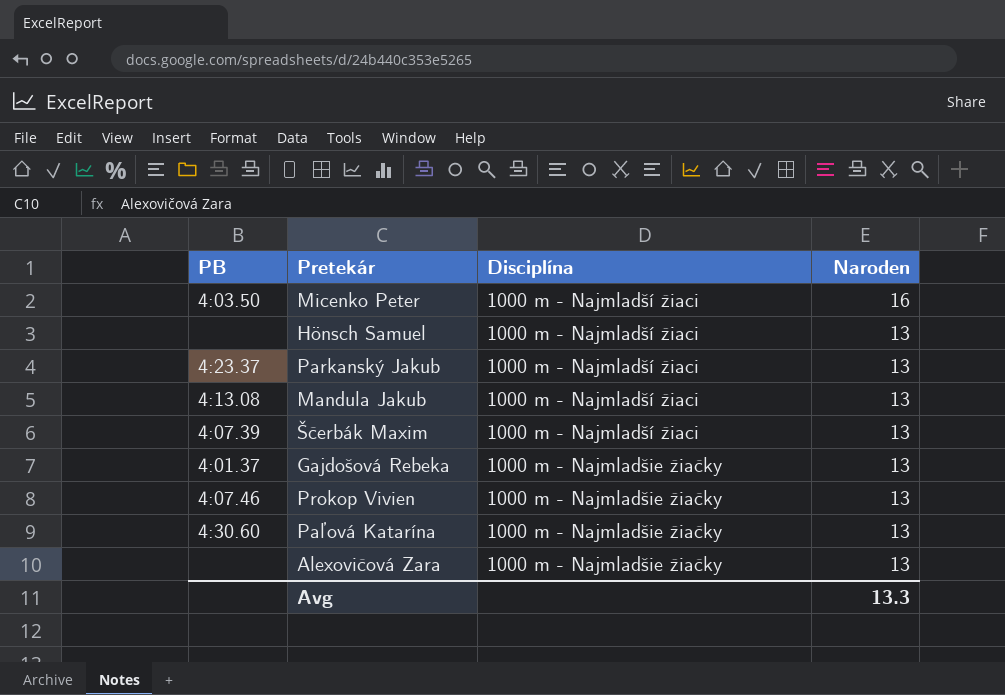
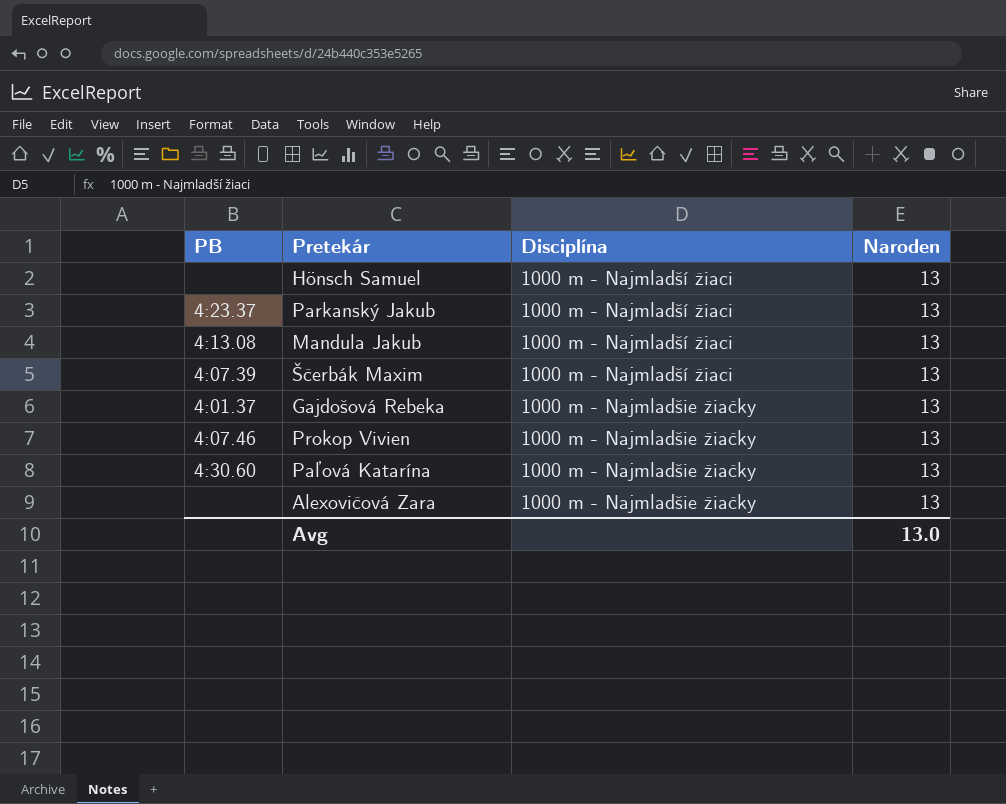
row Micenko Peter: 4:03.50 | 1000 m - Najmladší žiaci | 16 -> none
Avg | Naroden: 13.3 -> 13.0

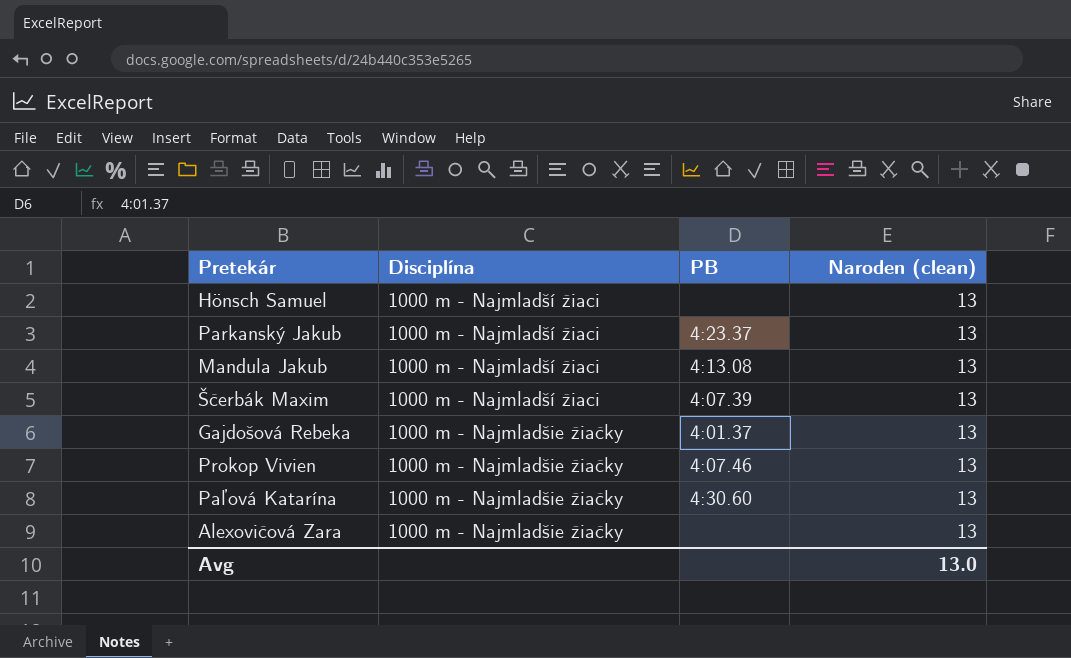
column PB | position: 1 -> 3
column name: Naroden -> Naroden (clean)

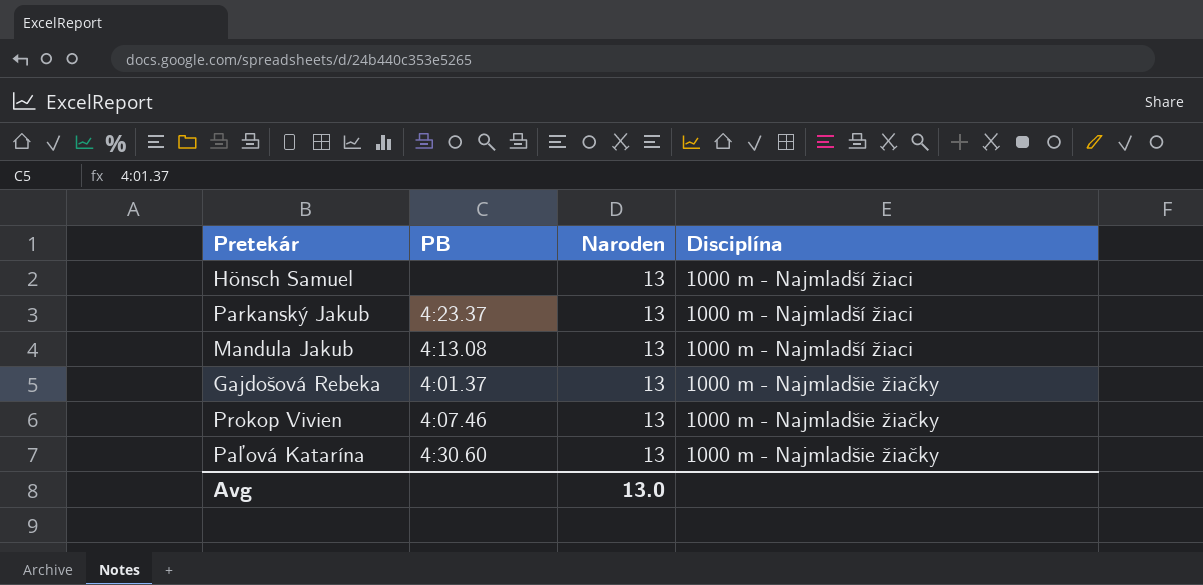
column name: Naroden (clean) -> Naroden
column Disciplína | position: 2 -> 4
row Ščerbák Maxim: 1000 m - Najmladší žiaci | 4:07.39 | 13 -> none
row Alexovičová Zara: 1000 m - Najmladšie žiačky | none | 13 -> none

